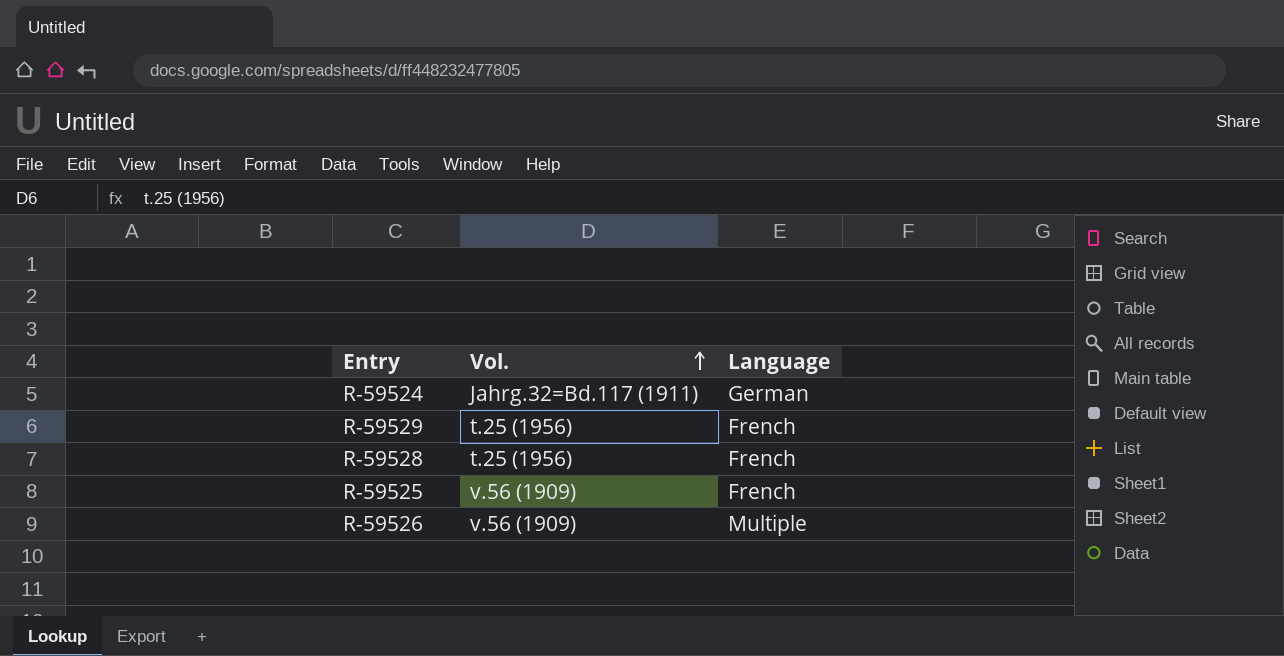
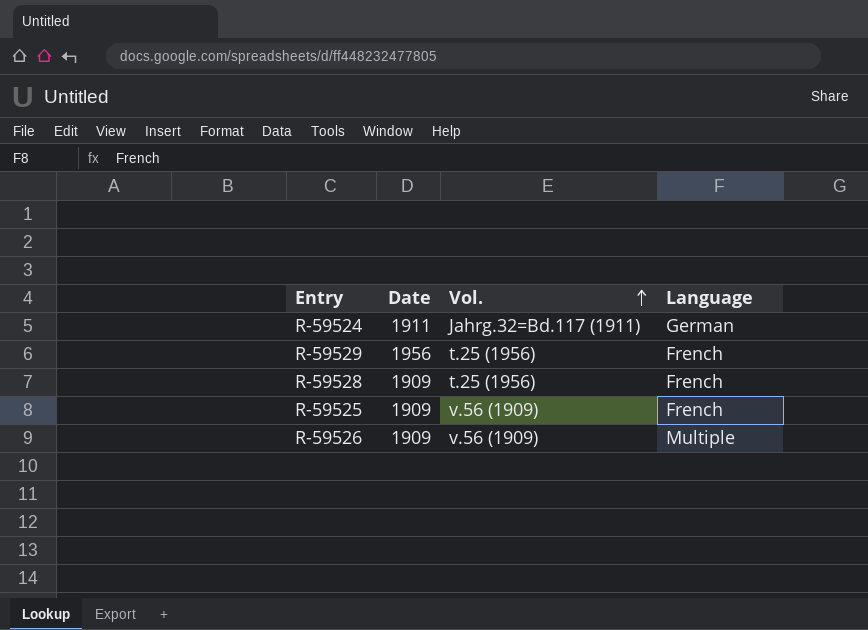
column Date | position: none -> 2

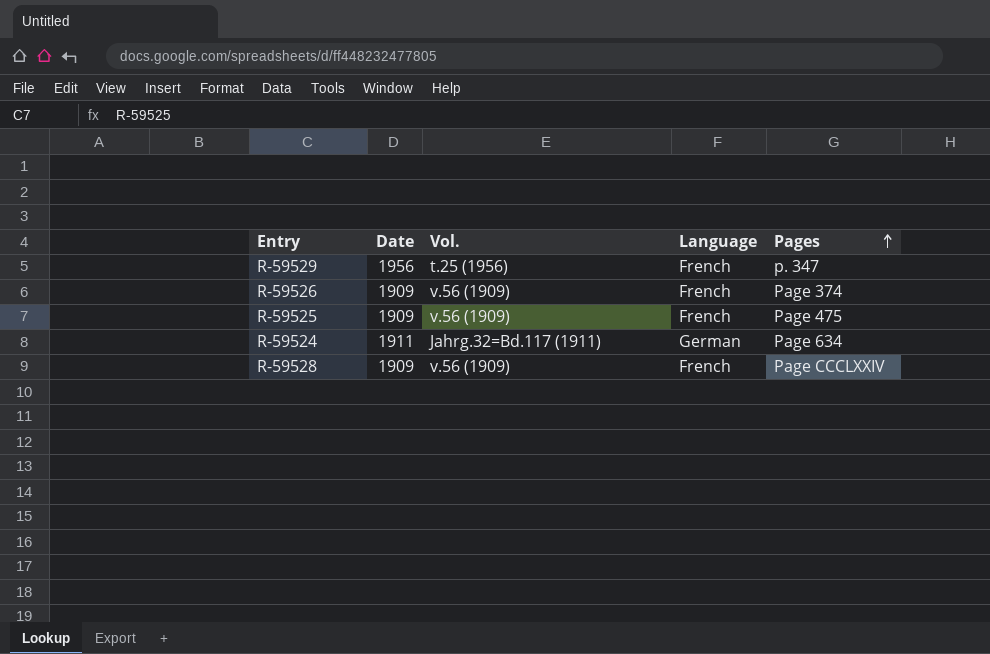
row order: Vol. ascending -> Pages ascending
column Pages | position: none -> 5
R-59526 | Language: Multiple -> French
R-59528 | Vol.: t.25 (1956) -> v.56 (1909)

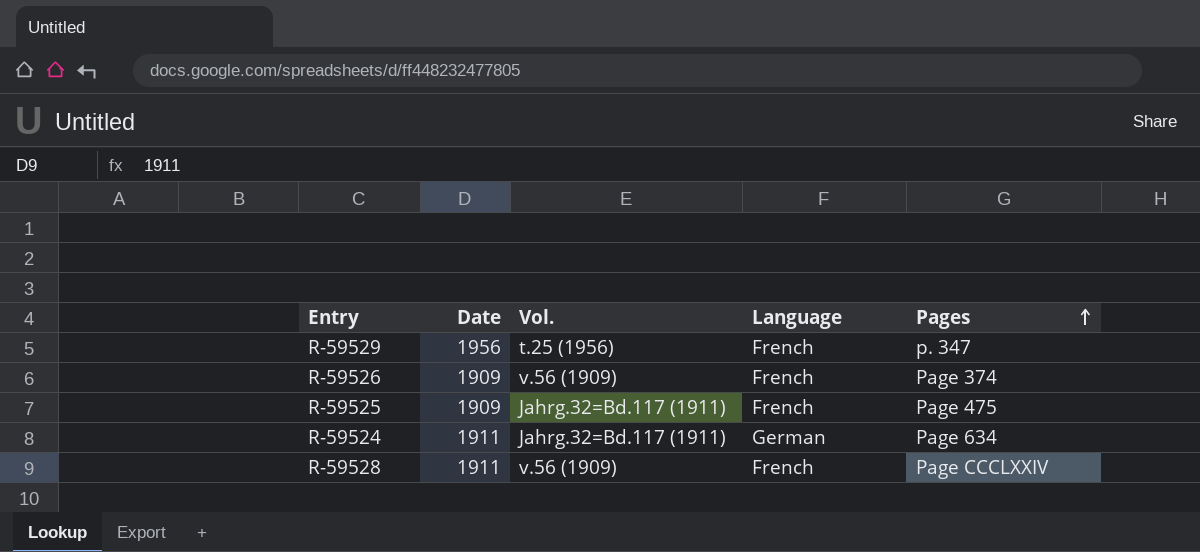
R-59525 | Vol.: v.56 (1909) -> Jahrg.32=Bd.117 (1911)
R-59528 | Date: 1909 -> 1911

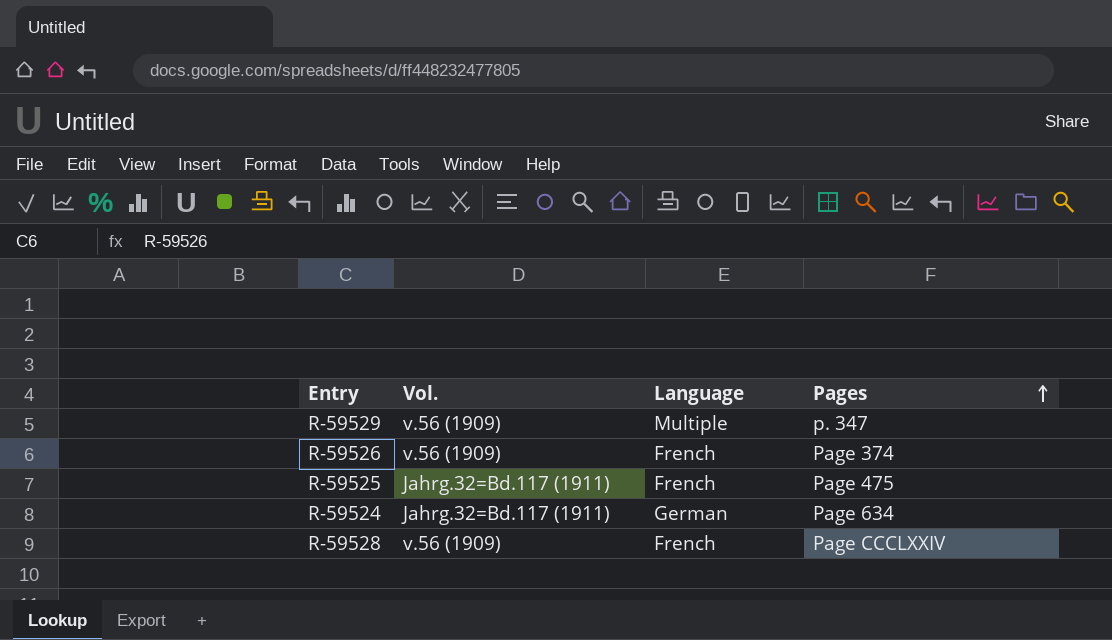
column Date | position: 2 -> none
R-59529 | Vol.: t.25 (1956) -> v.56 (1909)
R-59529 | Language: French -> Multiple

